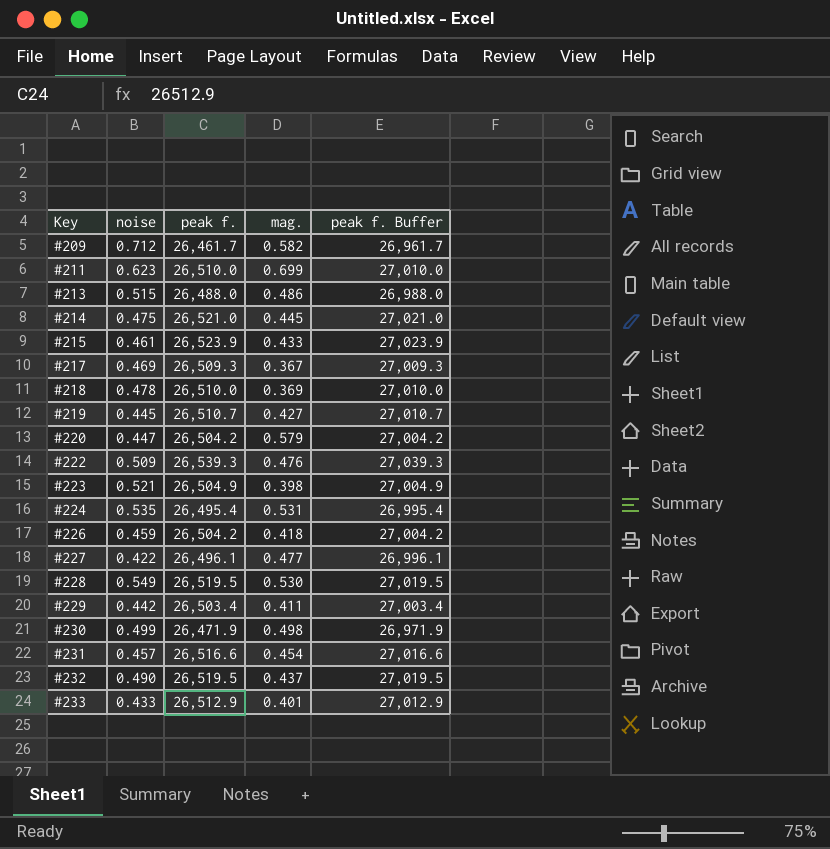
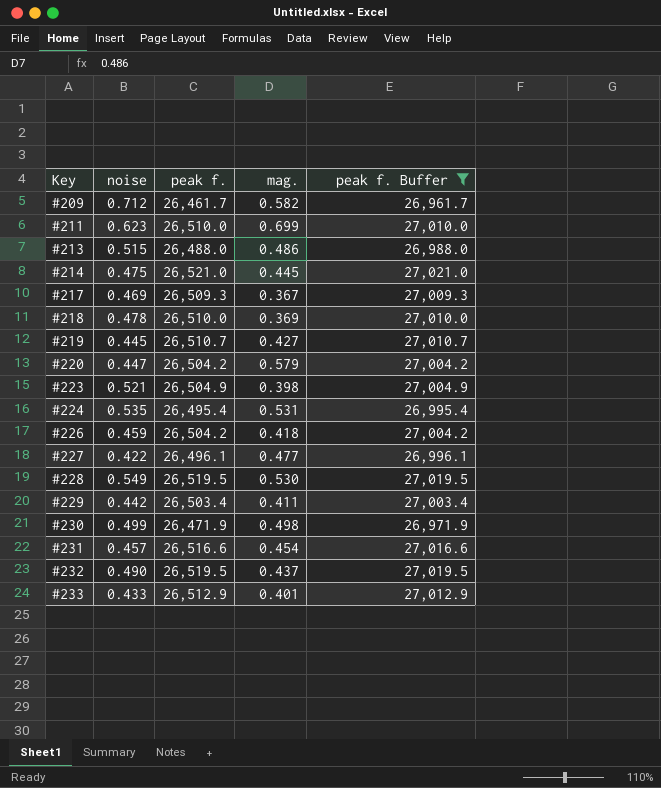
filter: none -> peak f. Buffer <= 27,021.0

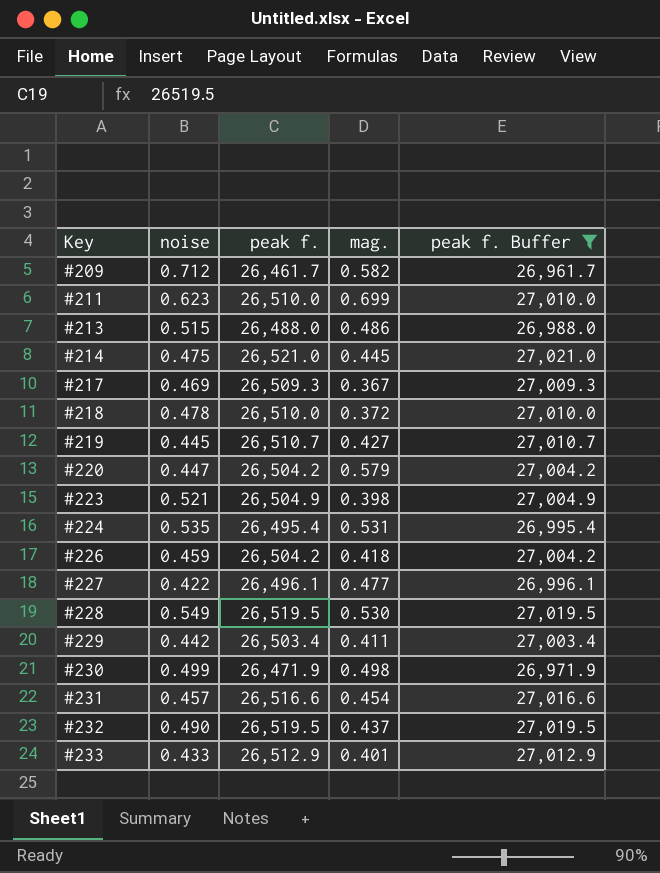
#218 | mag.: 0.369 -> 0.372

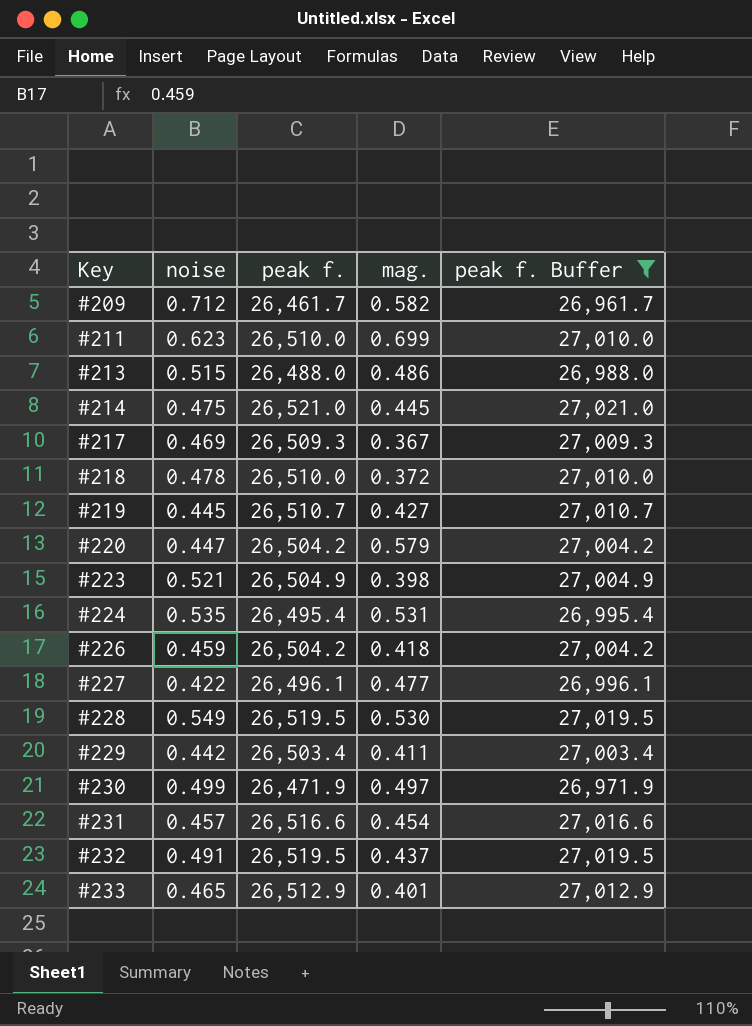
#230 | mag.: 0.498 -> 0.497
#232 | noise: 0.490 -> 0.491
#233 | noise: 0.433 -> 0.465

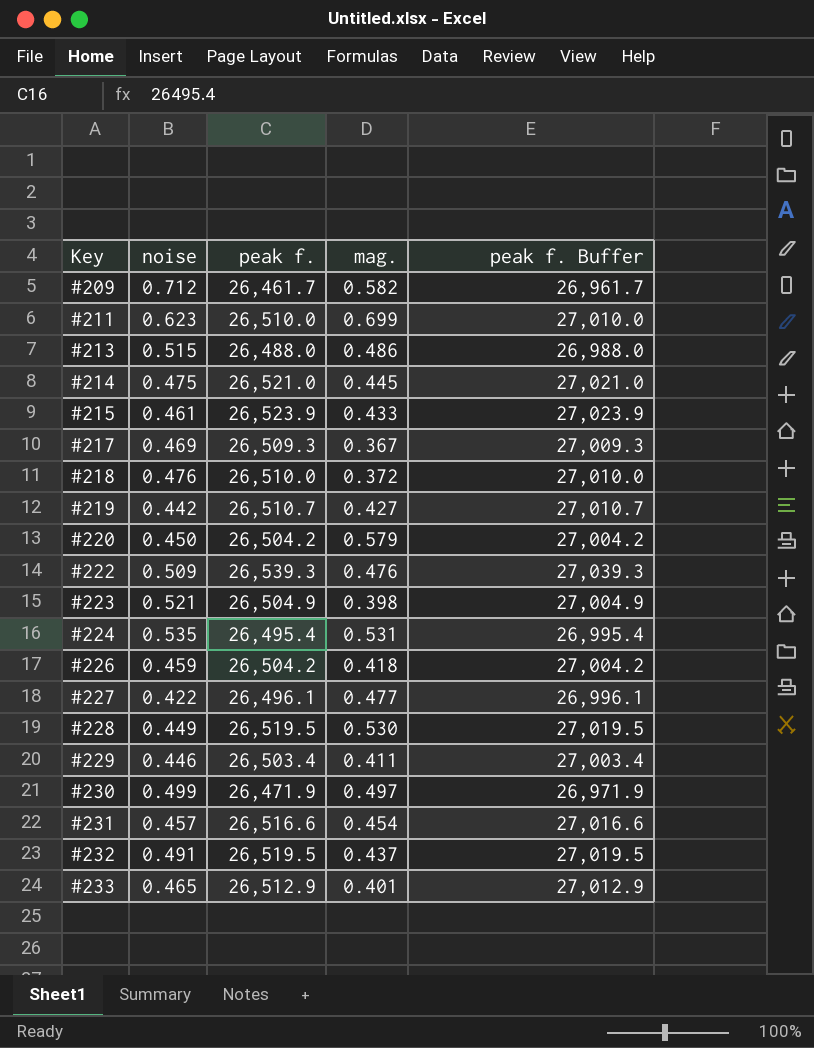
filter: peak f. Buffer <= 27,021.0 -> none
#218 | noise: 0.478 -> 0.476
#219 | noise: 0.445 -> 0.442
#220 | noise: 0.447 -> 0.450
#228 | noise: 0.549 -> 0.449
#229 | noise: 0.442 -> 0.446

